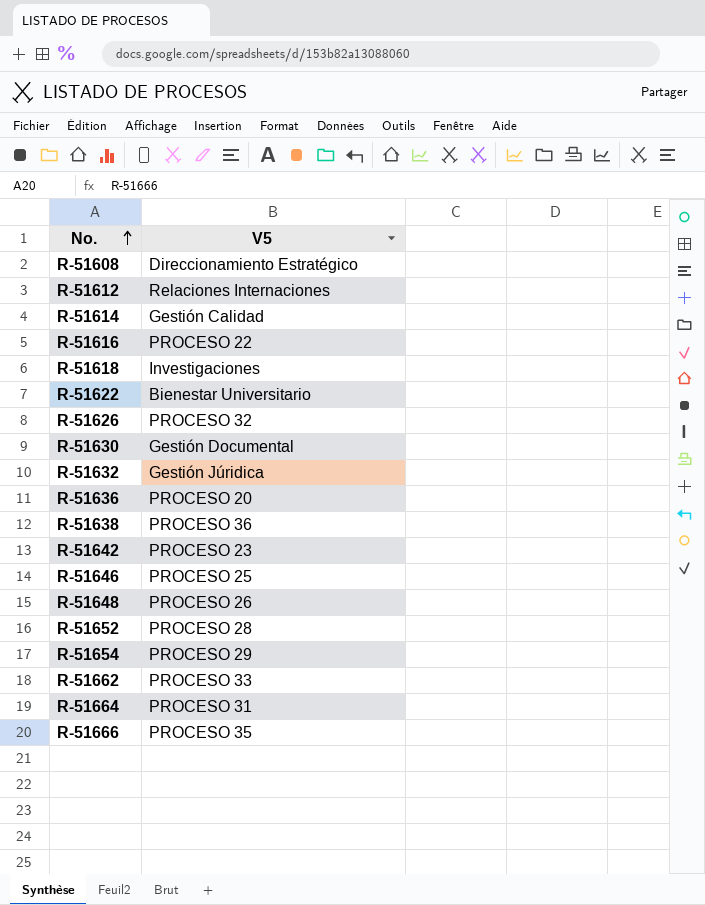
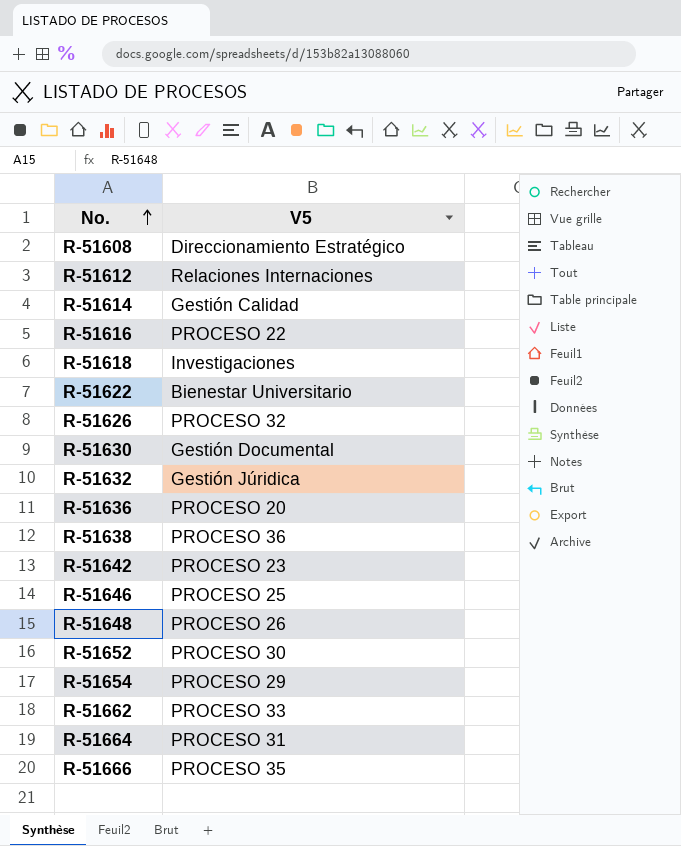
R-51652 | V5: PROCESO 28 -> PROCESO 30

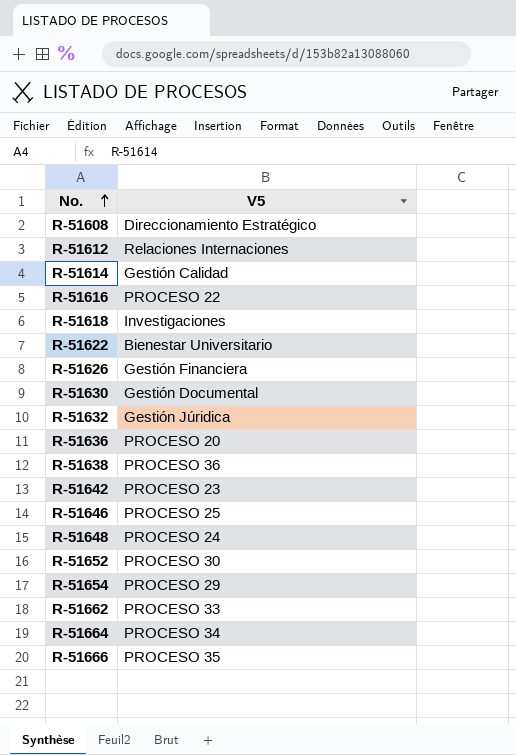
R-51626 | V5: PROCESO 32 -> Gestión Financiera
R-51648 | V5: PROCESO 26 -> PROCESO 24
R-51664 | V5: PROCESO 31 -> PROCESO 34

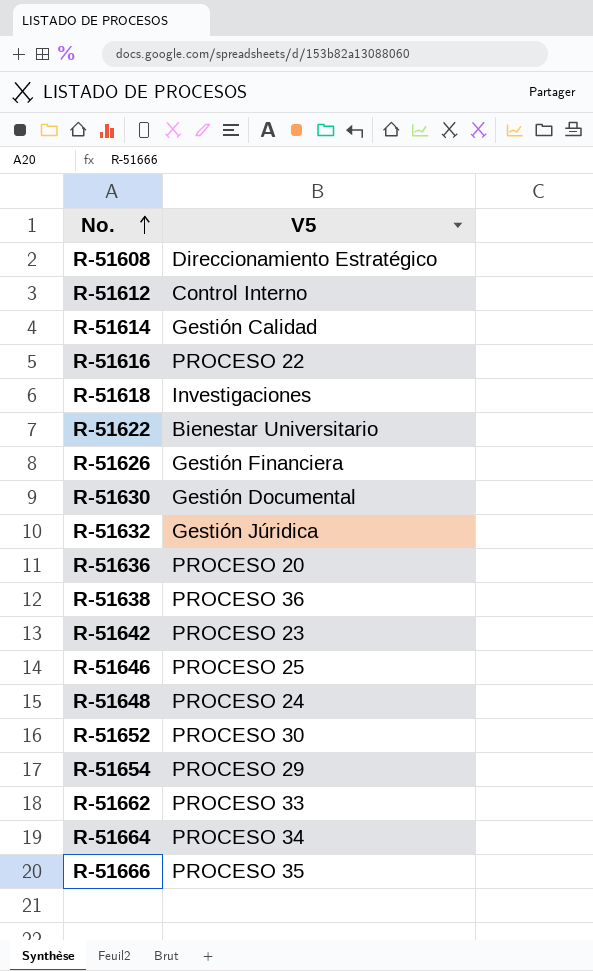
R-51612 | V5: Relaciones Internaciones -> Control Interno

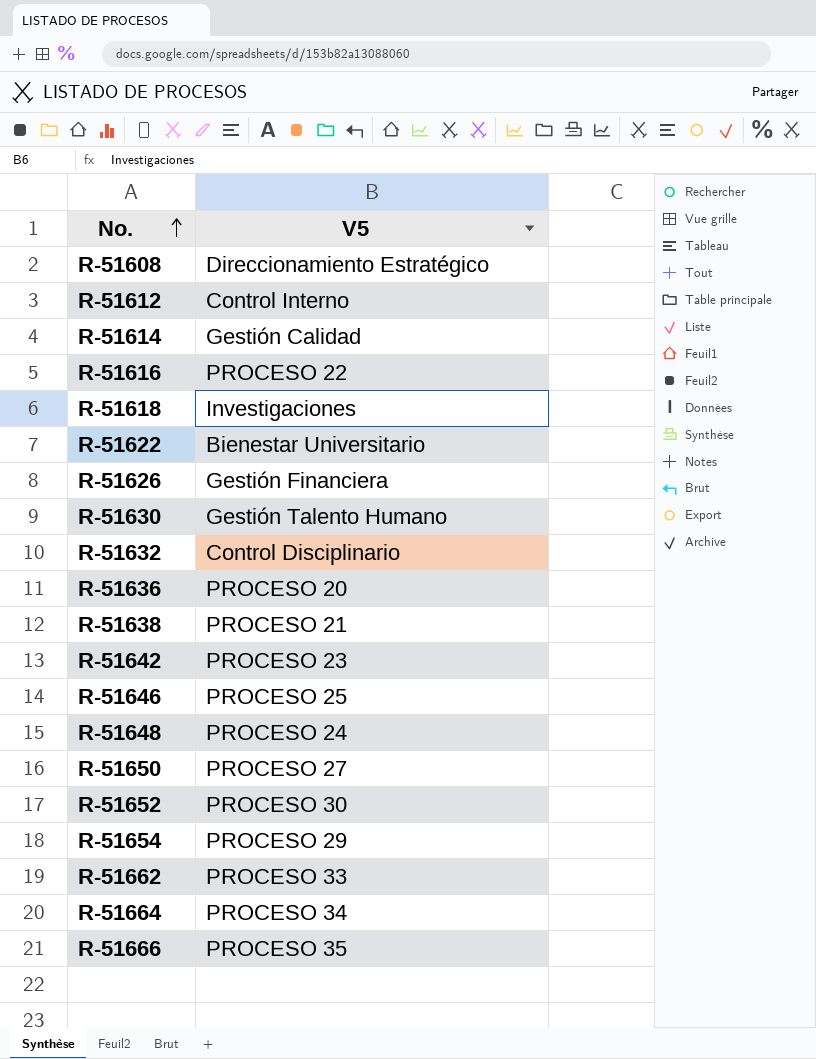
R-51630 | V5: Gestión Documental -> Gestión Talento Humano
R-51632 | V5: Gestión Júridica -> Control Disciplinario
R-51638 | V5: PROCESO 36 -> PROCESO 21
row R-51650: none -> PROCESO 27

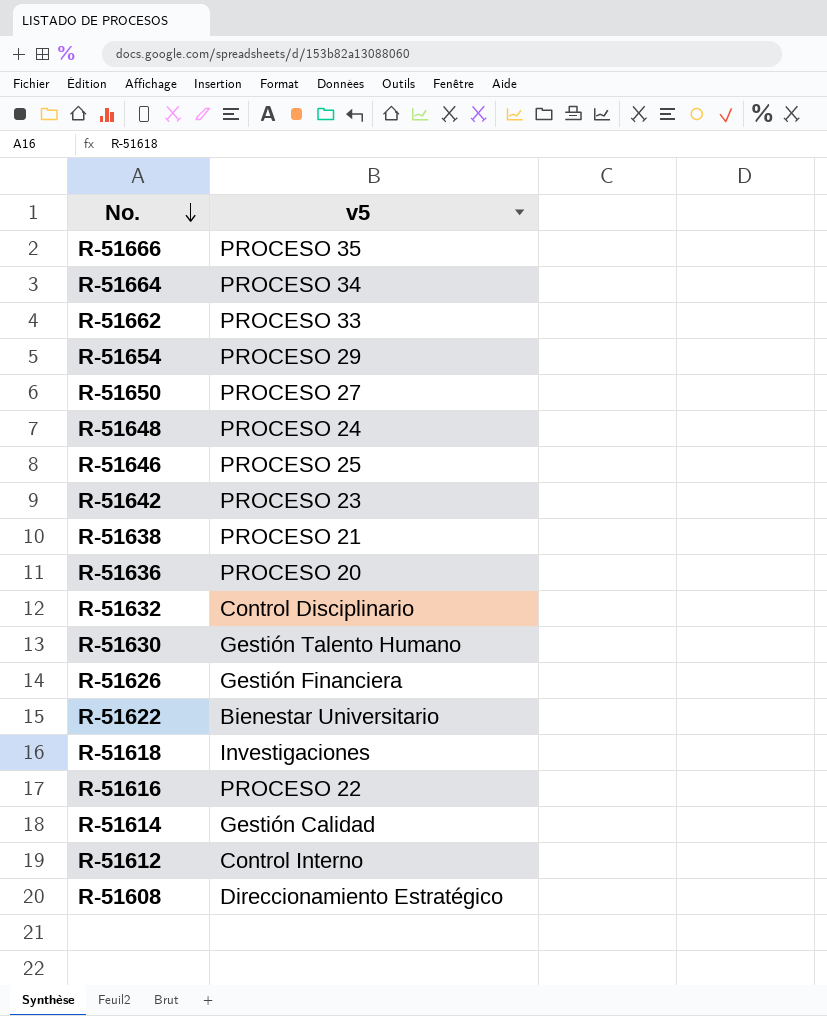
row order: No. ascending -> No. descending
column name: V5 -> v5
row R-51652: PROCESO 30 -> none

